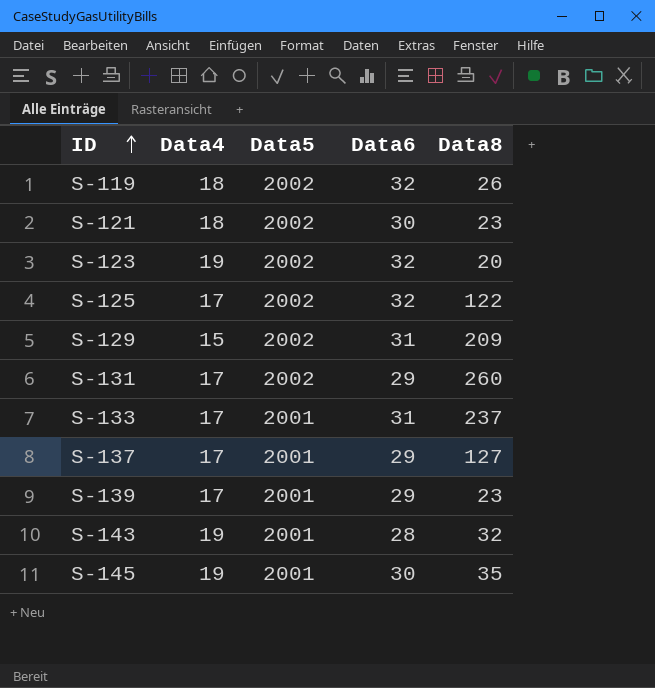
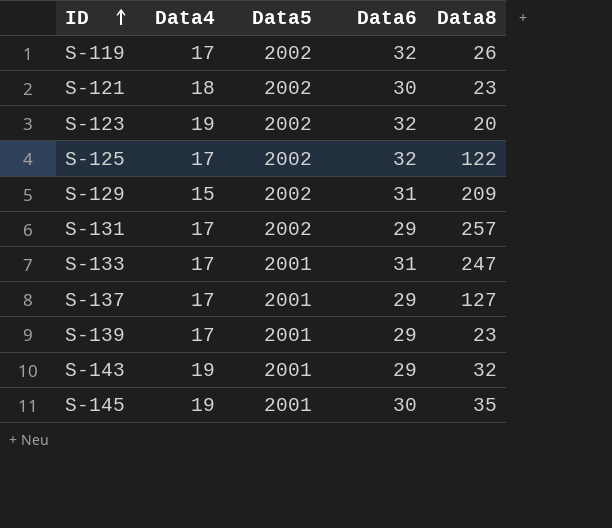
S-119 | Data4: 18 -> 17
S-131 | Data8: 260 -> 257
S-133 | Data8: 237 -> 247
S-143 | Data6: 28 -> 29

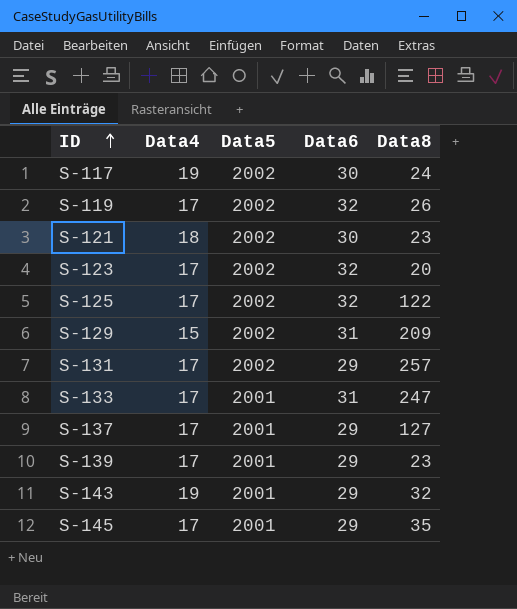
row S-117: none -> 19 | 2002 | 30 | 24
S-123 | Data4: 19 -> 17
S-145 | Data4: 19 -> 17
S-145 | Data6: 30 -> 29

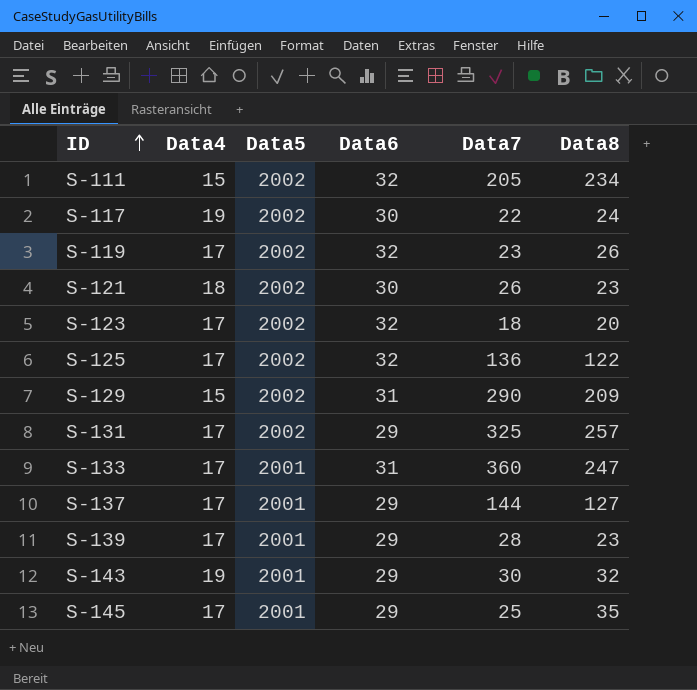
column Data7 | position: none -> 5
row S-111: none -> 15 | 2002 | 32 | 205 | 234

